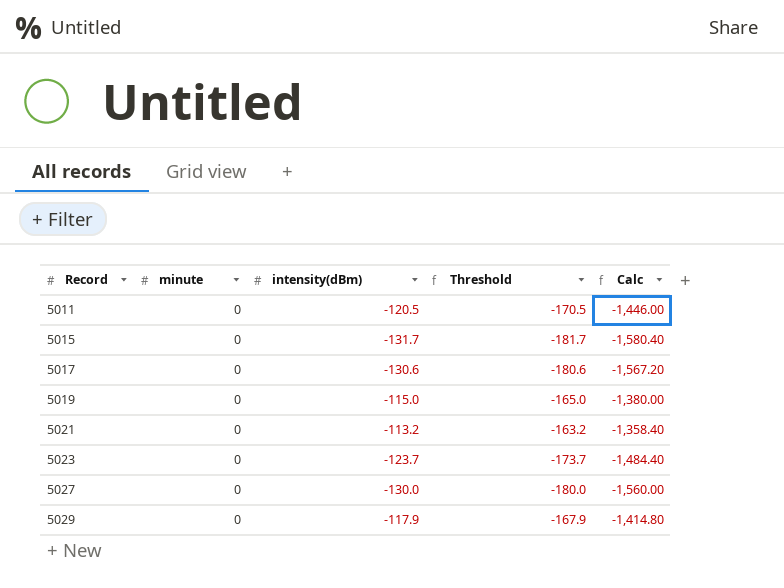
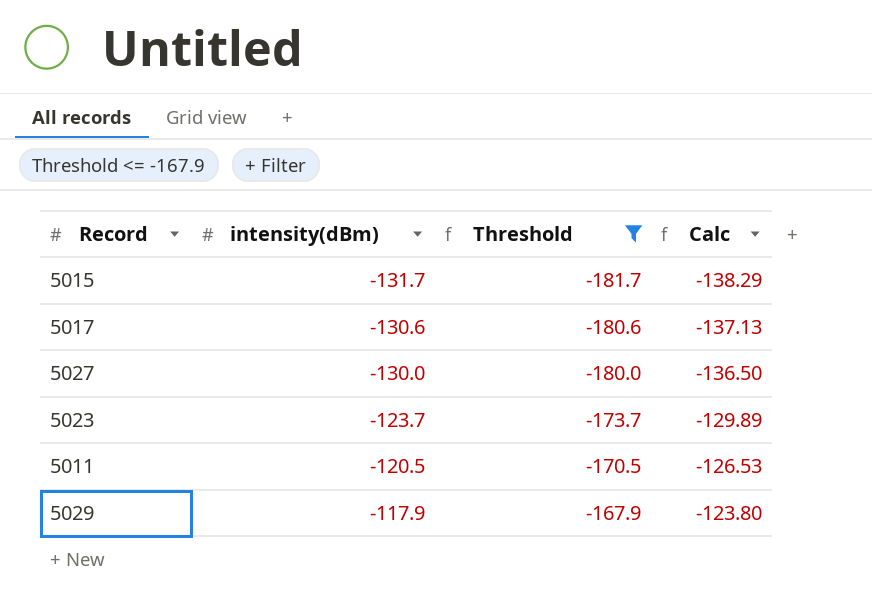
filter: none -> Threshold <= -167.9
row order: Record ascending -> intensity(dBm) ascending
column minute | position: 2 -> none
column Calc | formula: [intensity(dBm)] * 12 -> [intensity(dBm)] * 1.05

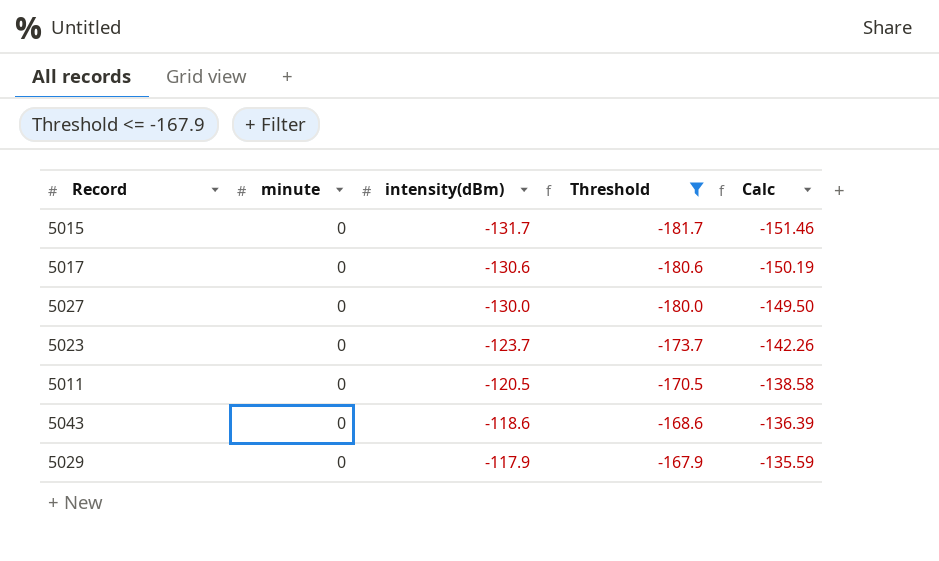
column minute | position: none -> 2
column Calc | formula: [intensity(dBm)] * 1.05 -> [intensity(dBm)] * 1.15
row 5043: none -> 0 | -118.6 | -168.6 | -136.39

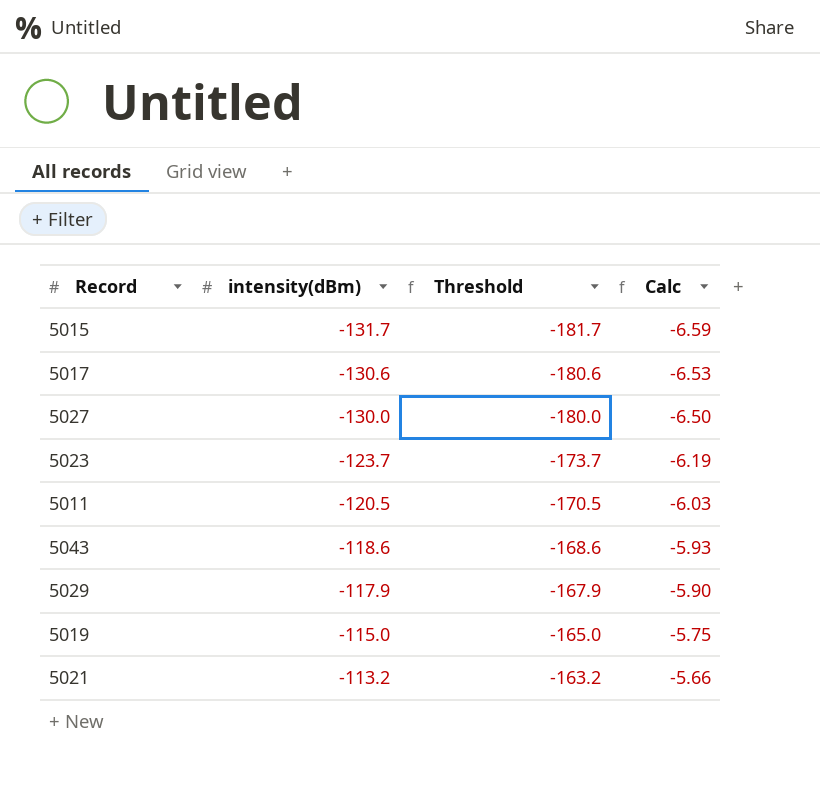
filter: Threshold <= -167.9 -> none
column minute | position: 2 -> none
column Calc | formula: [intensity(dBm)] * 1.15 -> [intensity(dBm)] * 0.05

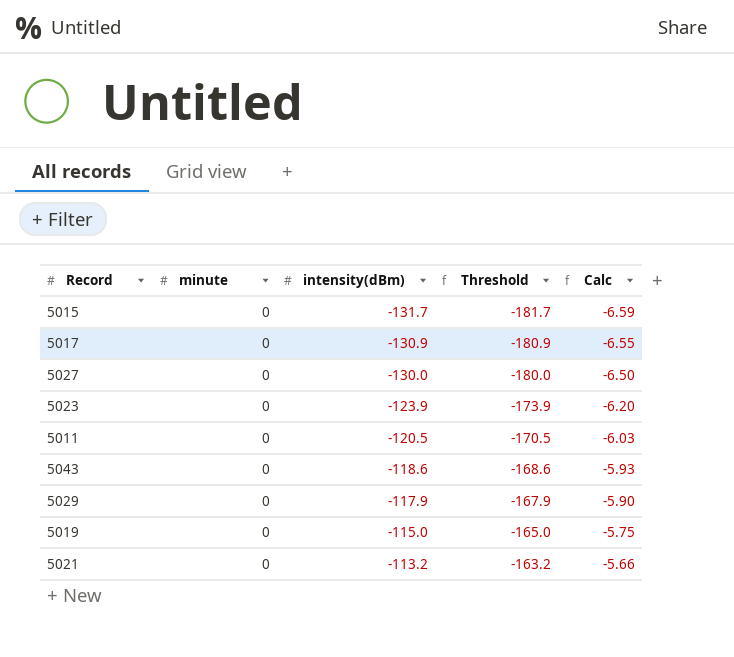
column minute | position: none -> 2
5017 | intensity(dBm): -130.6 -> -130.9
5017 | Threshold: -180.6 -> -180.9
5017 | Calc: -6.53 -> -6.55
5023 | intensity(dBm): -123.7 -> -123.9
5023 | Threshold: -173.7 -> -173.9
5023 | Calc: -6.19 -> -6.20

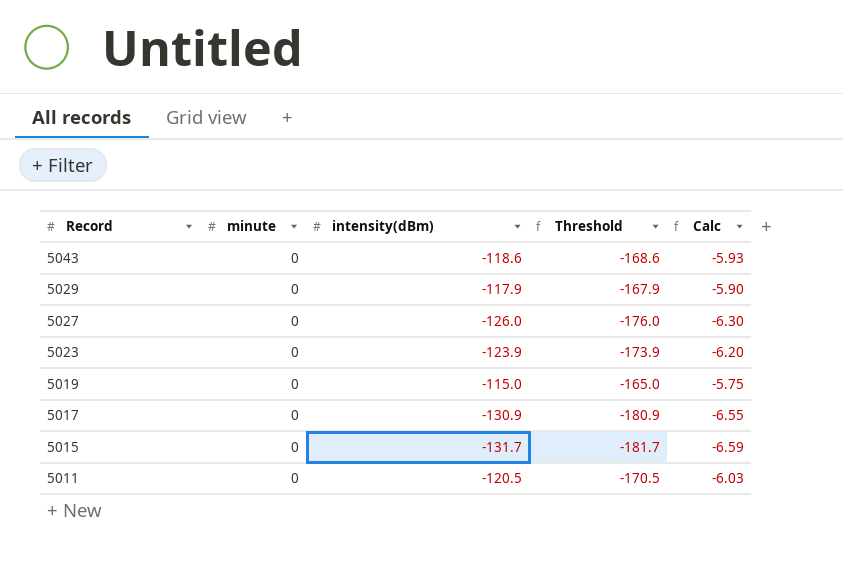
row order: intensity(dBm) ascending -> Record descending
row 5021: 0 | -113.2 | -163.2 | -5.66 -> none
5027 | intensity(dBm): -130.0 -> -126.0
5027 | Threshold: -180.0 -> -176.0
5027 | Calc: -6.50 -> -6.30

